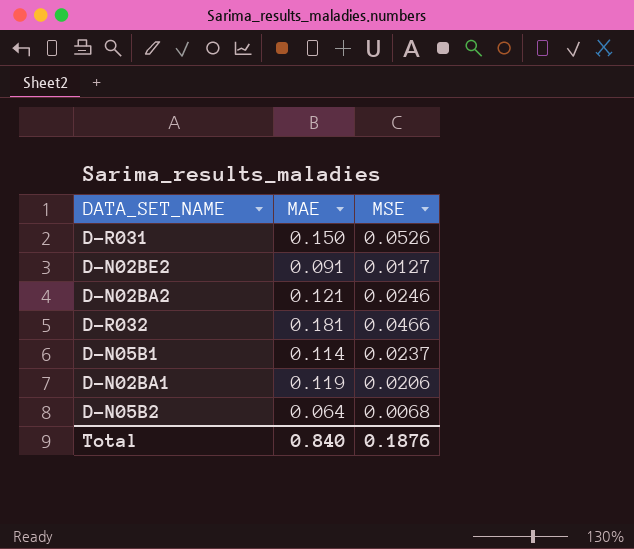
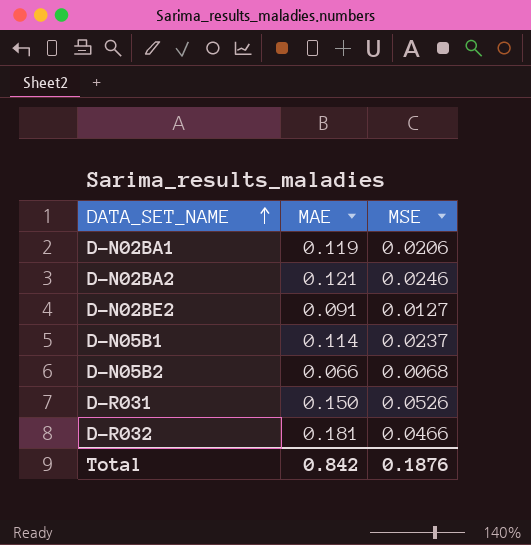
row order: none -> DATA_SET_NAME ascending
D-N05B2 | MAE: 0.064 -> 0.066
Total | MAE: 0.840 -> 0.842

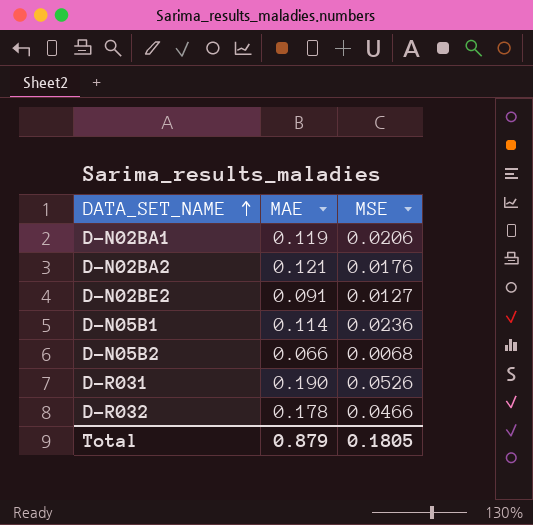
D-N02BA2 | MSE: 0.0246 -> 0.0176
D-N05B1 | MSE: 0.0237 -> 0.0236
D-R031 | MAE: 0.150 -> 0.190
D-R032 | MAE: 0.181 -> 0.178
Total | MAE: 0.842 -> 0.879
Total | MSE: 0.1876 -> 0.1805

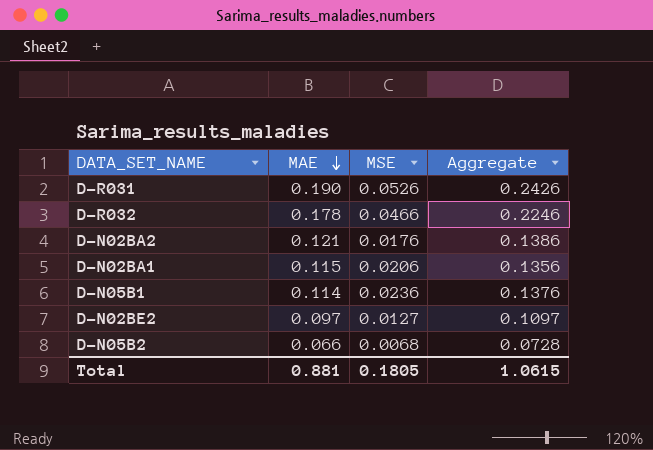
row order: DATA_SET_NAME ascending -> MAE descending
column Aggregate | formula: none -> [MAE] + [MSE]
D-N02BA1 | MAE: 0.119 -> 0.115
D-N02BE2 | MAE: 0.091 -> 0.097
Total | MAE: 0.879 -> 0.881

